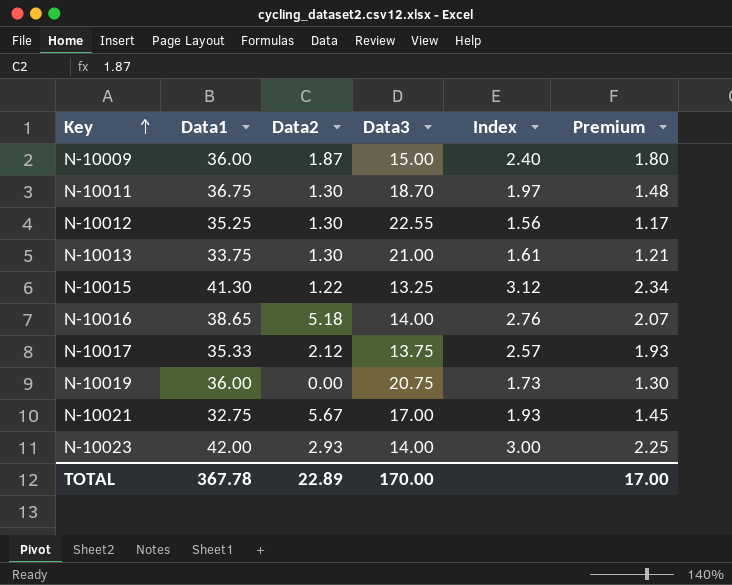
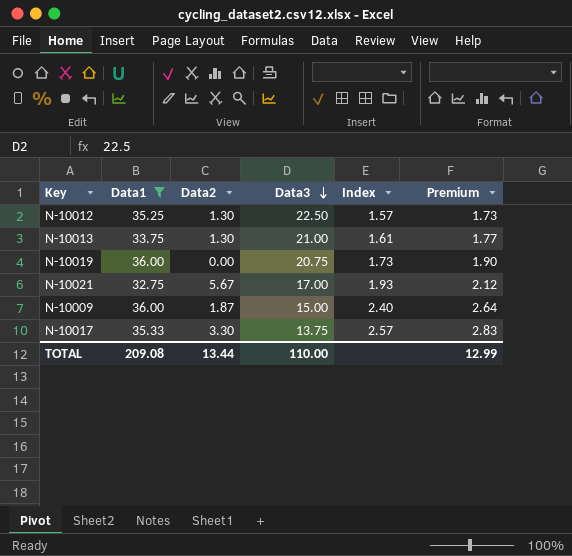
filter: none -> Data1 <= 36.00
row order: Key ascending -> Data3 descending
column Premium | formula: [Index] * 0.75 -> [Index] * 1.1
N-10012 | Data3: 22.55 -> 22.50
N-10012 | Index: 1.56 -> 1.57
N-10017 | Data2: 2.12 -> 3.30
TOTAL | Data1: 367.78 -> 209.08
TOTAL | Data2: 22.89 -> 13.44
TOTAL | Data3: 170.00 -> 110.00
TOTAL | Premium: 17.00 -> 12.99

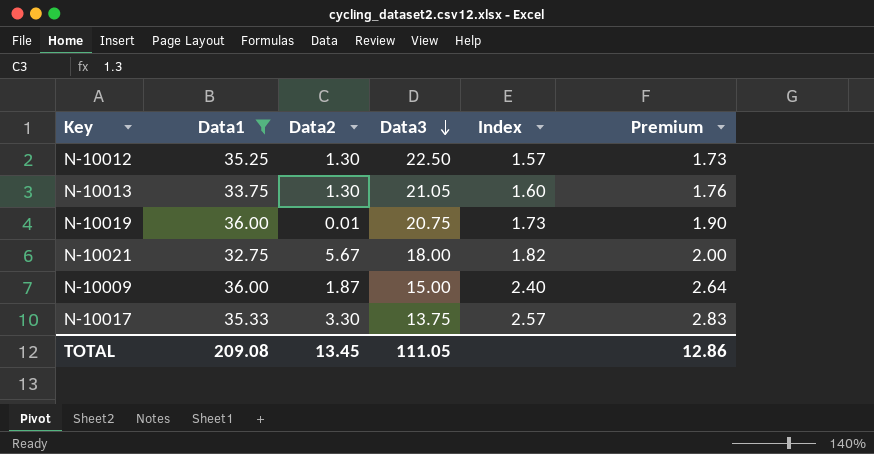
N-10013 | Data3: 21.00 -> 21.05
N-10013 | Index: 1.61 -> 1.60
N-10013 | Premium: 1.77 -> 1.76
N-10019 | Data2: 0.00 -> 0.01
N-10021 | Data3: 17.00 -> 18.00
N-10021 | Index: 1.93 -> 1.82
N-10021 | Premium: 2.12 -> 2.00
TOTAL | Data2: 13.44 -> 13.45
TOTAL | Data3: 110.00 -> 111.05
TOTAL | Premium: 12.99 -> 12.86

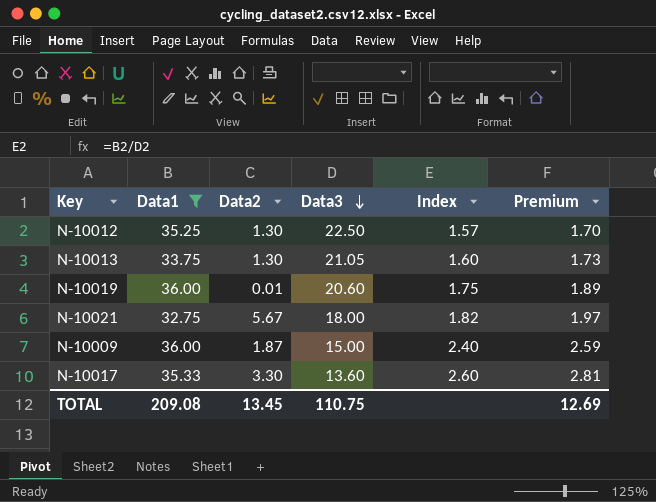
column Premium | formula: [Index] * 1.1 -> [Index] * 1.08
N-10019 | Data3: 20.75 -> 20.60
N-10019 | Index: 1.73 -> 1.75
N-10017 | Data3: 13.75 -> 13.60
N-10017 | Index: 2.57 -> 2.60
TOTAL | Data3: 111.05 -> 110.75
TOTAL | Premium: 12.86 -> 12.69

